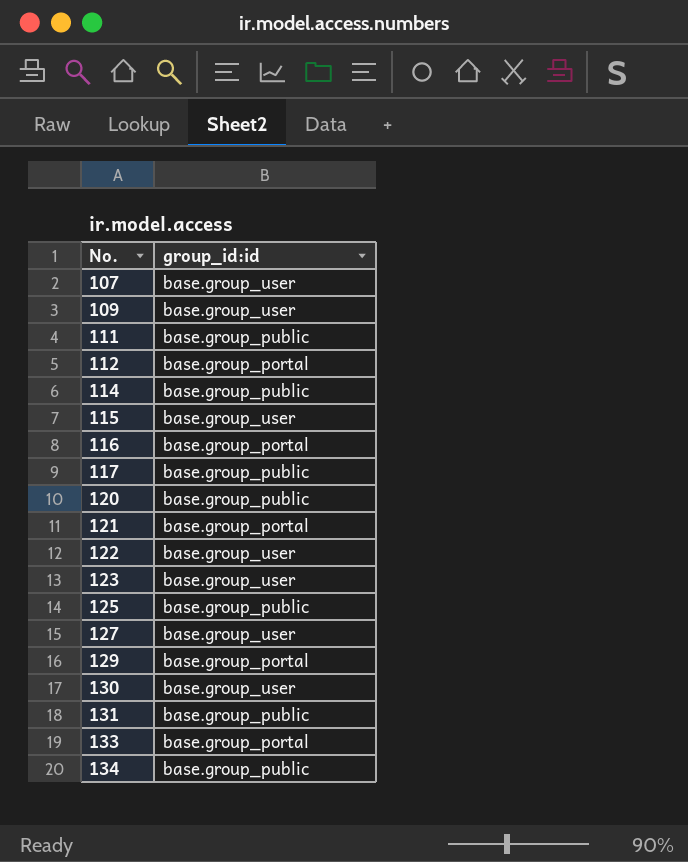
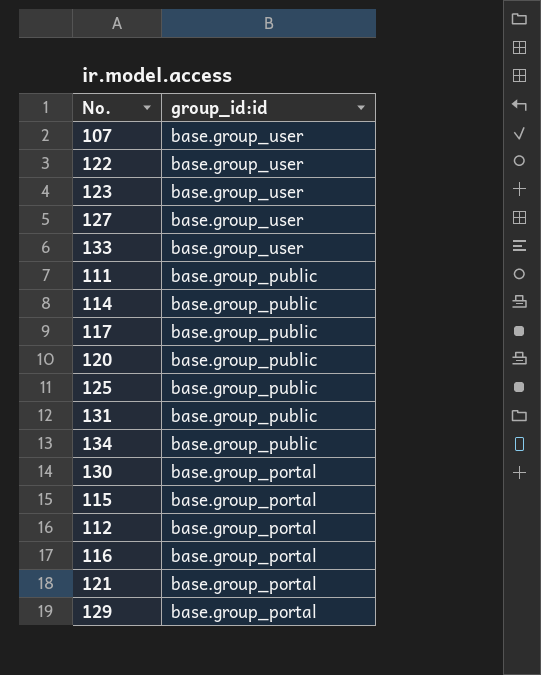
row order: No. ascending -> group_id:id descending
row 109: base.group_user -> none
133 | group_id:id: base.group_portal -> base.group_user
130 | group_id:id: base.group_user -> base.group_portal
115 | group_id:id: base.group_user -> base.group_portal

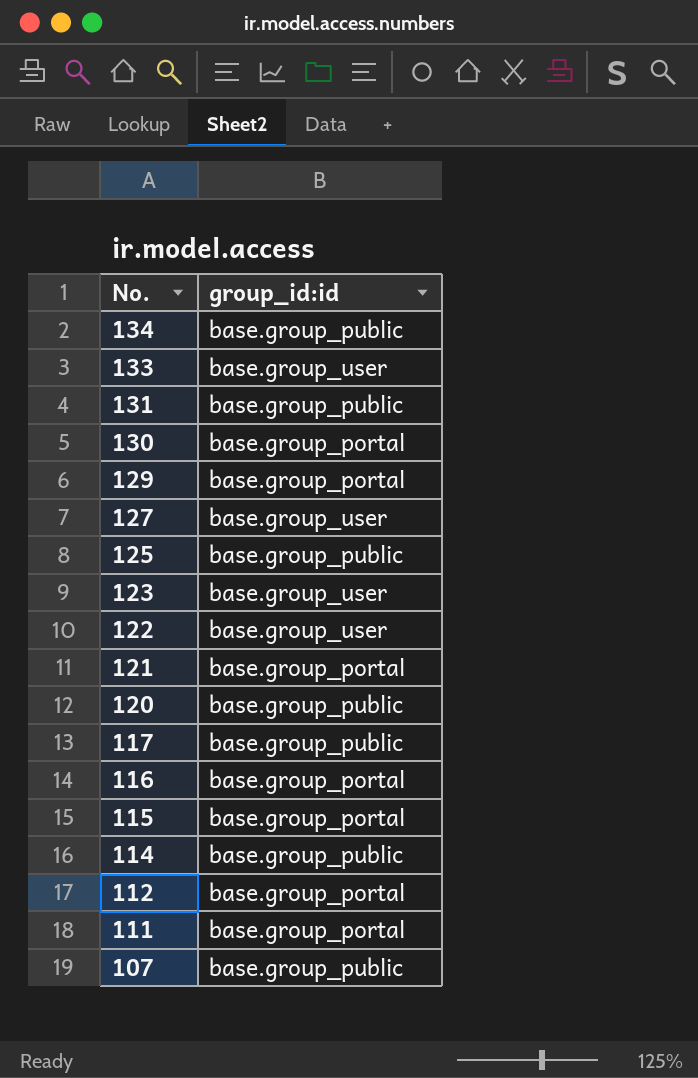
row order: group_id:id descending -> No. descending
111 | group_id:id: base.group_public -> base.group_portal
107 | group_id:id: base.group_user -> base.group_public

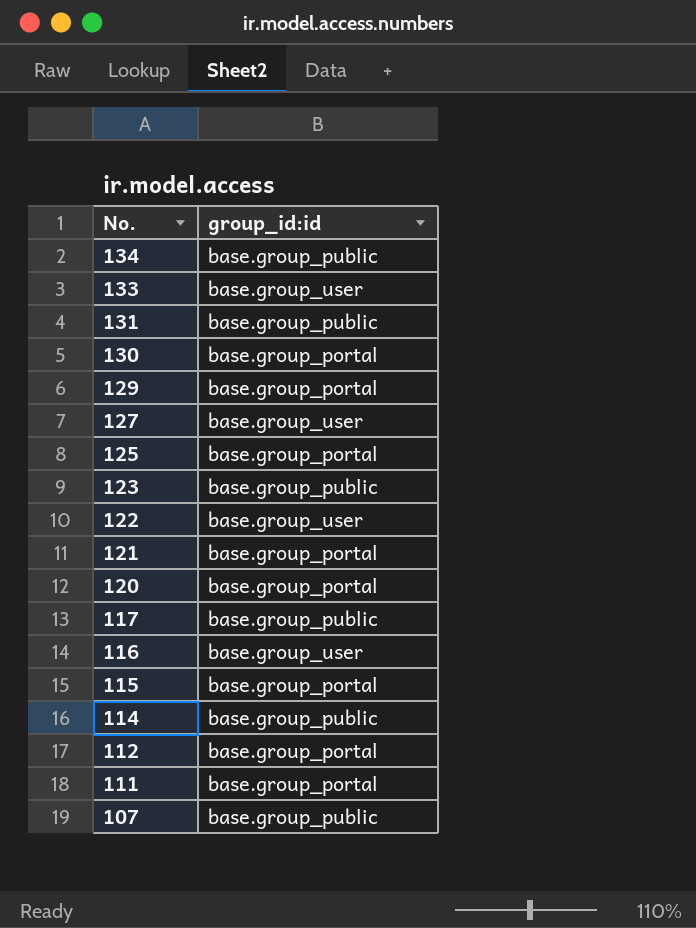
125 | group_id:id: base.group_public -> base.group_portal
123 | group_id:id: base.group_user -> base.group_public
120 | group_id:id: base.group_public -> base.group_portal
116 | group_id:id: base.group_portal -> base.group_user

